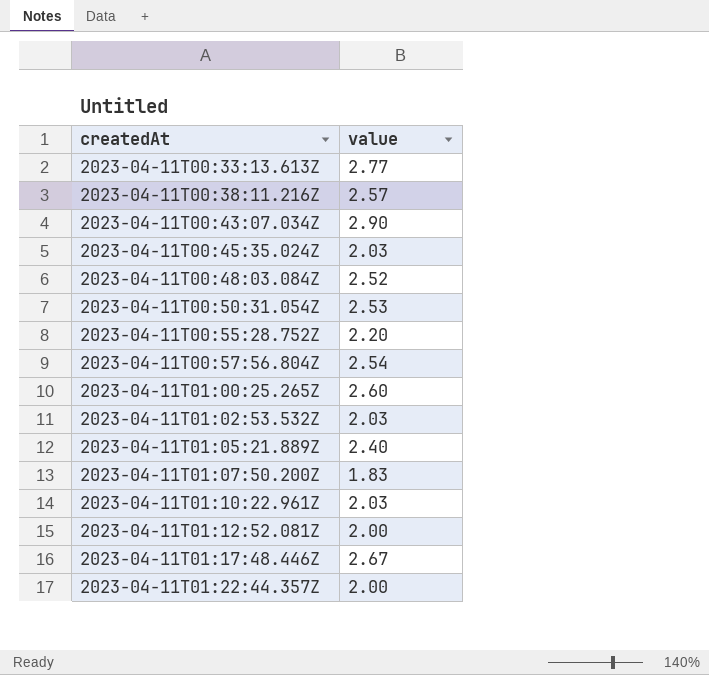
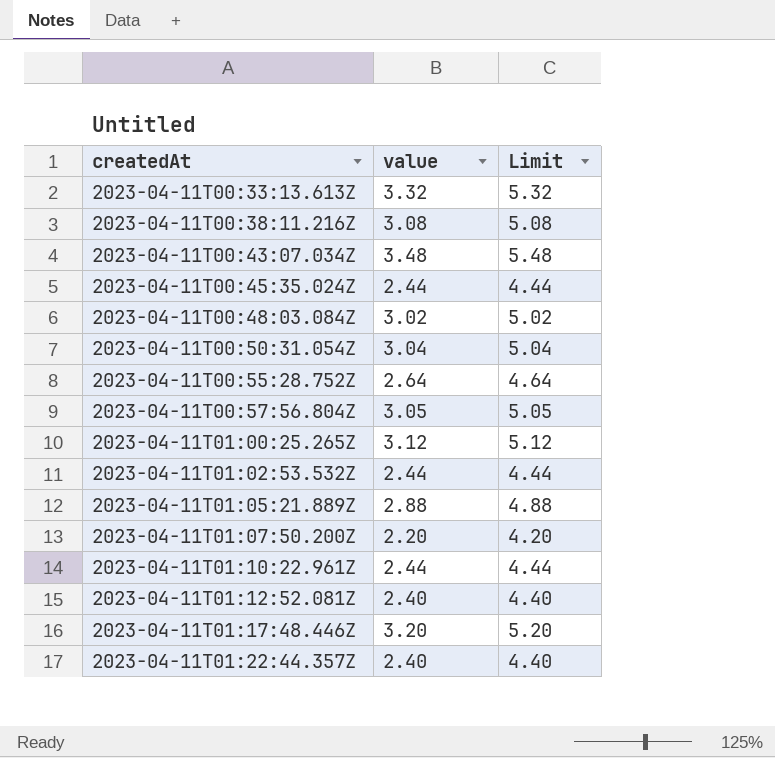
column Limit | formula: none -> [value] + 2
2023-04-11T00:33:13.613Z | value: 2.77 -> 3.32
2023-04-11T00:38:11.216Z | value: 2.57 -> 3.08
2023-04-11T00:43:07.034Z | value: 2.90 -> 3.48
2023-04-11T00:45:35.024Z | value: 2.03 -> 2.44
2023-04-11T00:48:03.084Z | value: 2.52 -> 3.02
2023-04-11T00:50:31.054Z | value: 2.53 -> 3.04
2023-04-11T00:55:28.752Z | value: 2.20 -> 2.64
2023-04-11T00:57:56.804Z | value: 2.54 -> 3.05
2023-04-11T01:00:25.265Z | value: 2.60 -> 3.12
2023-04-11T01:02:53.532Z | value: 2.03 -> 2.44
2023-04-11T01:05:21.889Z | value: 2.40 -> 2.88
2023-04-11T01:07:50.200Z | value: 1.83 -> 2.20
2023-04-11T01:10:22.961Z | value: 2.03 -> 2.44
2023-04-11T01:12:52.081Z | value: 2.00 -> 2.40
2023-04-11T01:17:48.446Z | value: 2.67 -> 3.20
2023-04-11T01:22:44.357Z | value: 2.00 -> 2.40

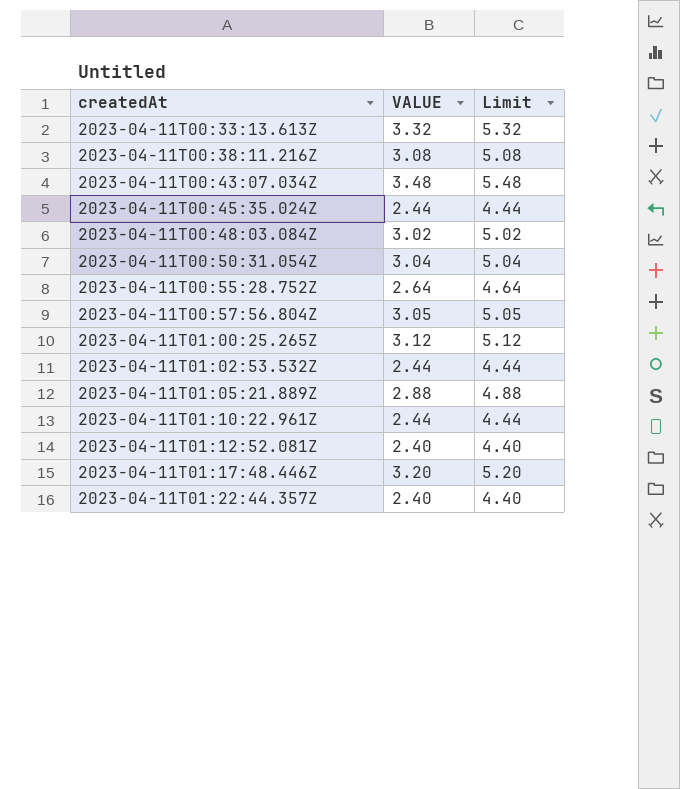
column name: value -> VALUE
row 2023-04-11T01:07:50.200Z: 2.20 | 4.20 -> none

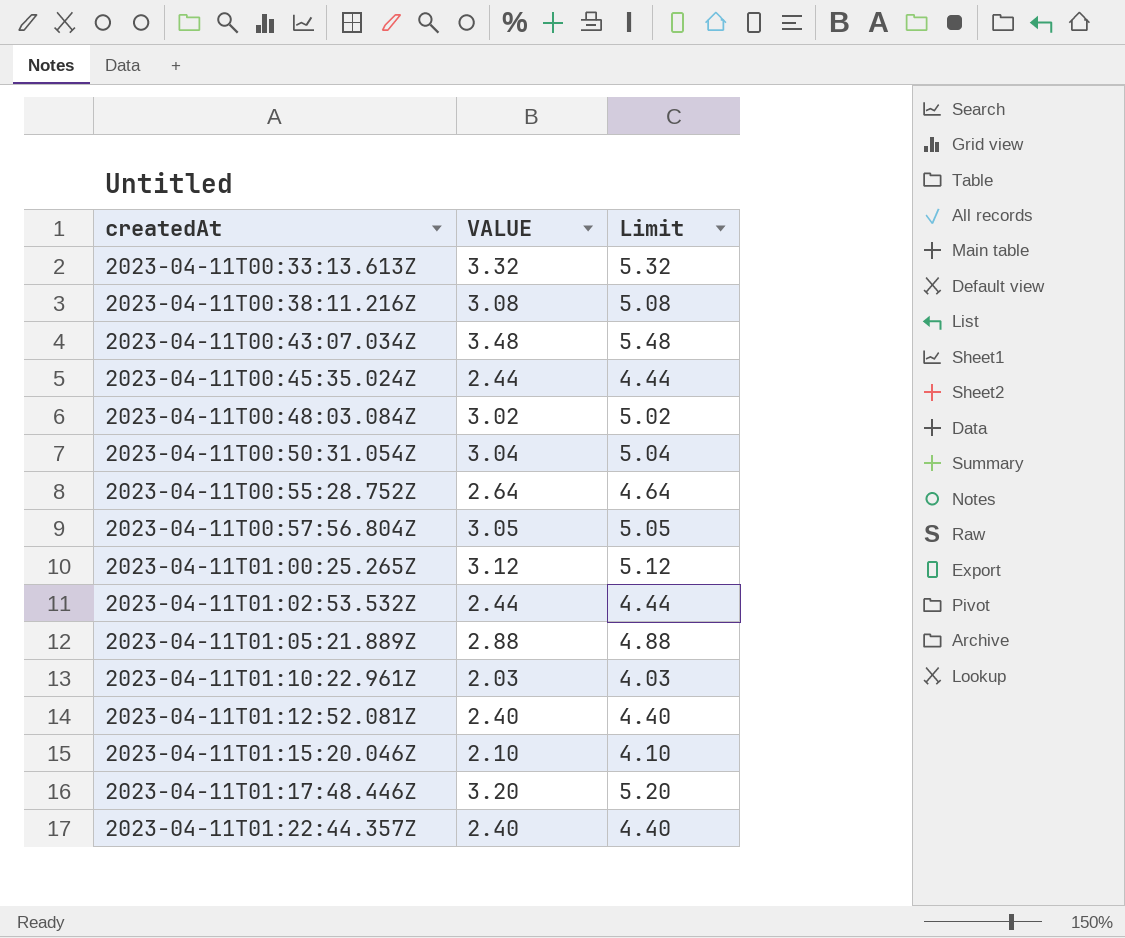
2023-04-11T01:10:22.961Z | VALUE: 2.44 -> 2.03
2023-04-11T01:10:22.961Z | Limit: 4.44 -> 4.03
row 2023-04-11T01:15:20.046Z: none -> 2.10 | 4.10

